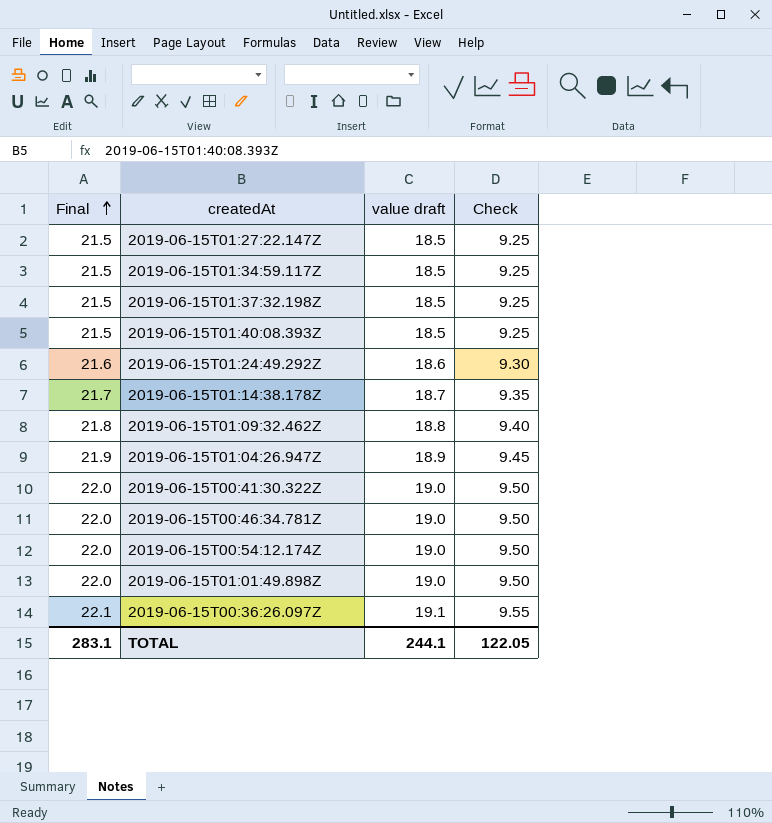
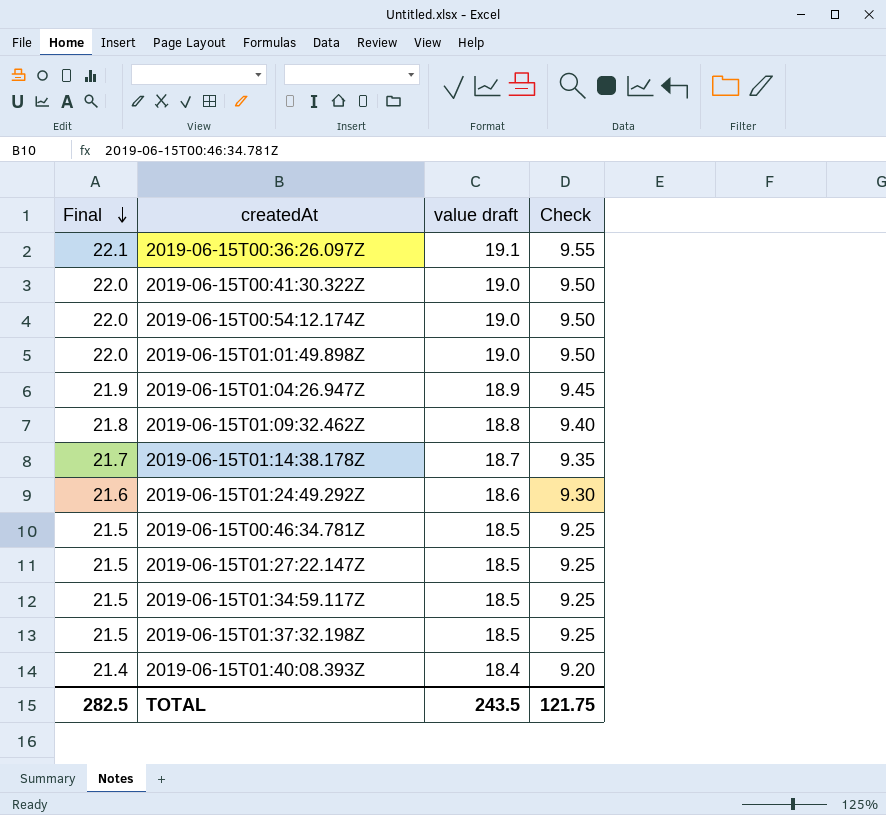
row order: Final ascending -> Final descending
2019-06-15T00:46:34.781Z | Final: 22.0 -> 21.5
2019-06-15T00:46:34.781Z | value draft: 19.0 -> 18.5
2019-06-15T00:46:34.781Z | Check: 9.50 -> 9.25
2019-06-15T01:40:08.393Z | Final: 21.5 -> 21.4
2019-06-15T01:40:08.393Z | value draft: 18.5 -> 18.4
2019-06-15T01:40:08.393Z | Check: 9.25 -> 9.20
TOTAL | Final: 283.1 -> 282.5
TOTAL | value draft: 244.1 -> 243.5
TOTAL | Check: 122.05 -> 121.75

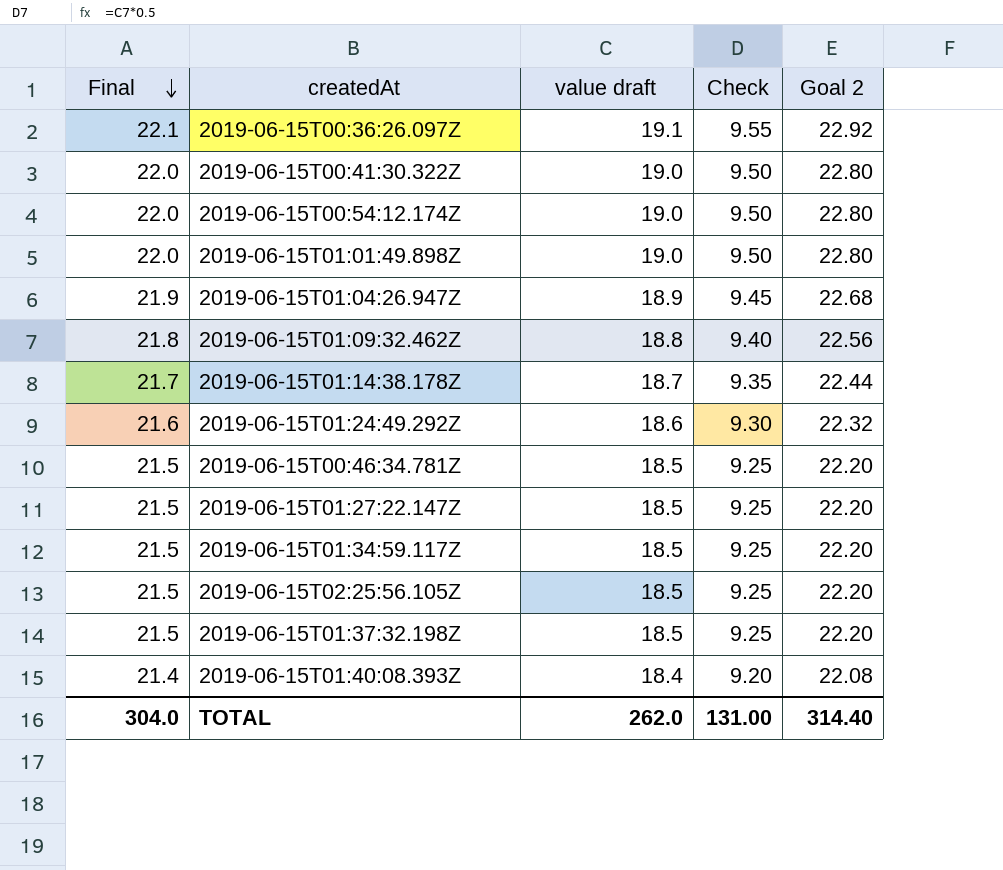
column Goal 2 | formula: none -> [value draft] * 1.2
row 2019-06-15T02:25:56.105Z: none -> 21.5 | 18.5 | 9.25 | 22.20
TOTAL | Final: 282.5 -> 304.0
TOTAL | value draft: 243.5 -> 262.0
TOTAL | Check: 121.75 -> 131.00

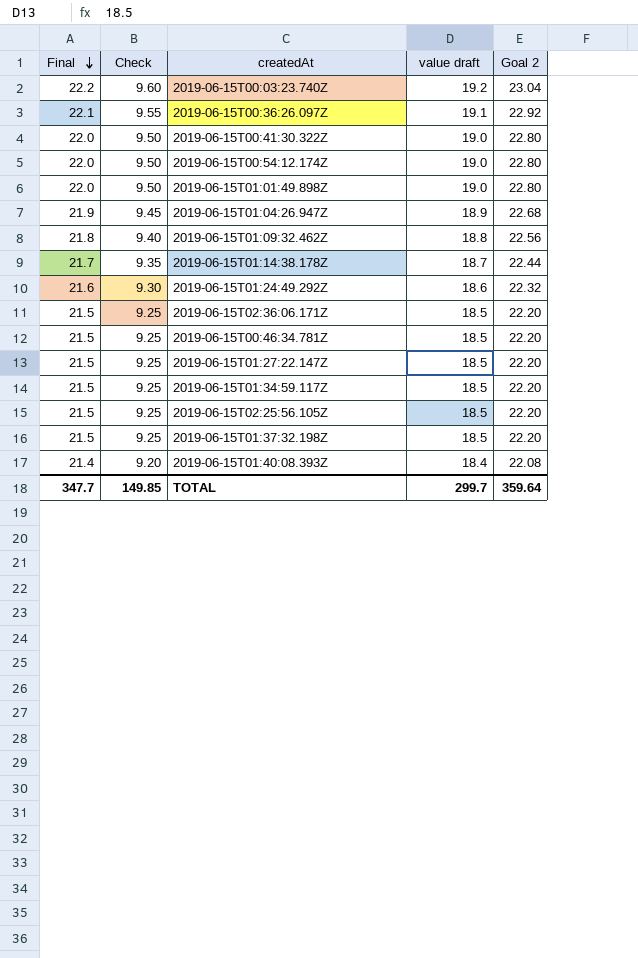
column Check | position: 4 -> 2
row 2019-06-15T00:03:23.740Z: none -> 22.2 | 9.60 | 19.2 | 23.04
row 2019-06-15T02:36:06.171Z: none -> 21.5 | 9.25 | 18.5 | 22.20
TOTAL | Final: 304.0 -> 347.7
TOTAL | Check: 131.00 -> 149.85
TOTAL | value draft: 262.0 -> 299.7
TOTAL | Goal 2: 314.40 -> 359.64

